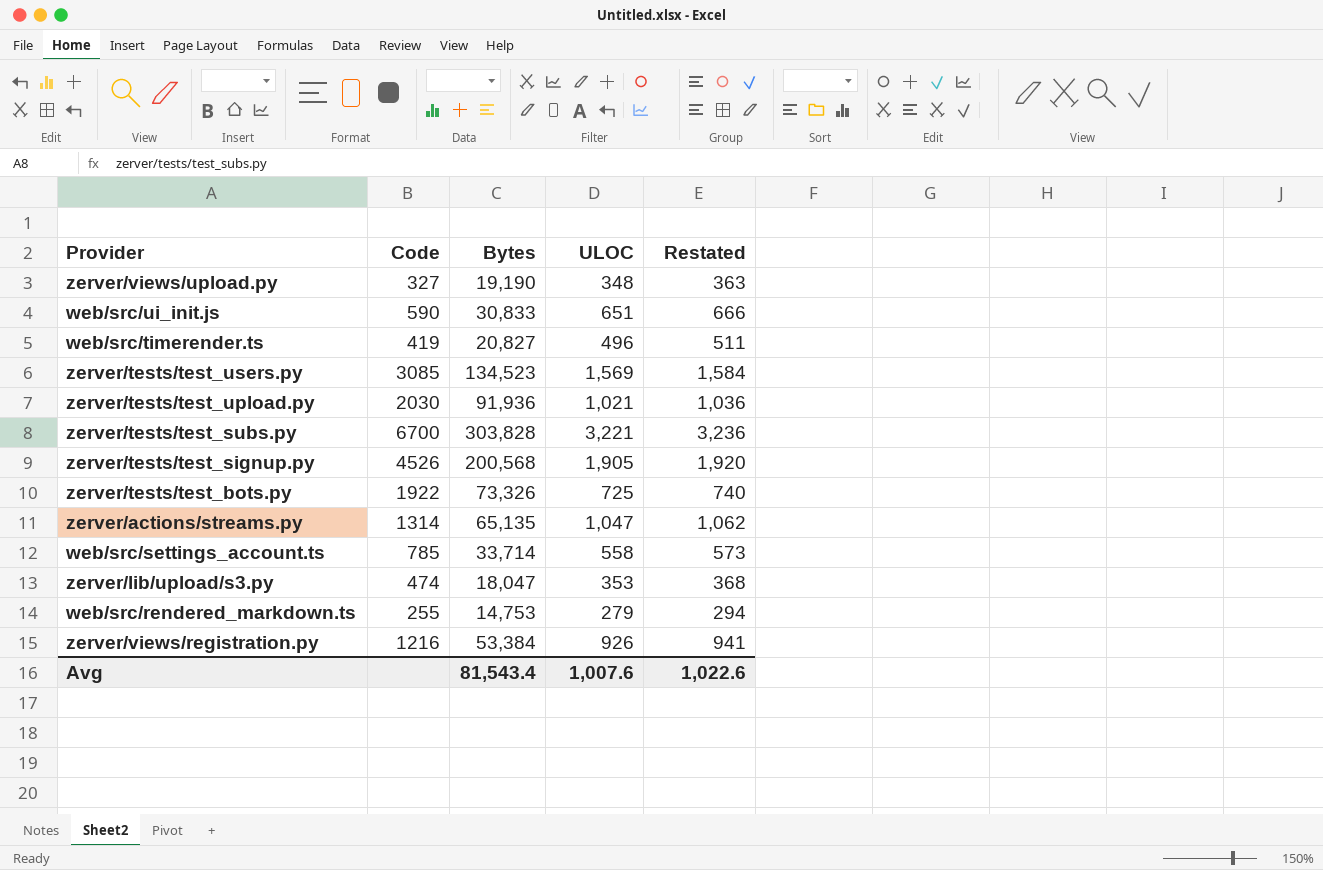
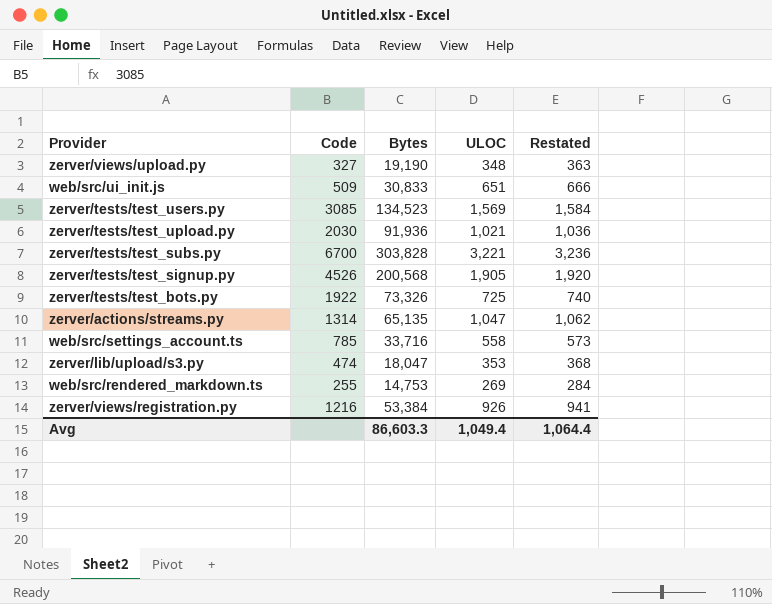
row web/src/timerender.ts: 419 | 20,827 | 496 | 511 -> none
web/src/ui_init.js | Code: 590 -> 509
web/src/settings_account.ts | Bytes: 33,714 -> 33,716
web/src/rendered_markdown.ts | ULOC: 279 -> 269
web/src/rendered_markdown.ts | Restated: 294 -> 284
Avg | Bytes: 81,543.4 -> 86,603.3
Avg | ULOC: 1,007.6 -> 1,049.4
Avg | Restated: 1,022.6 -> 1,064.4

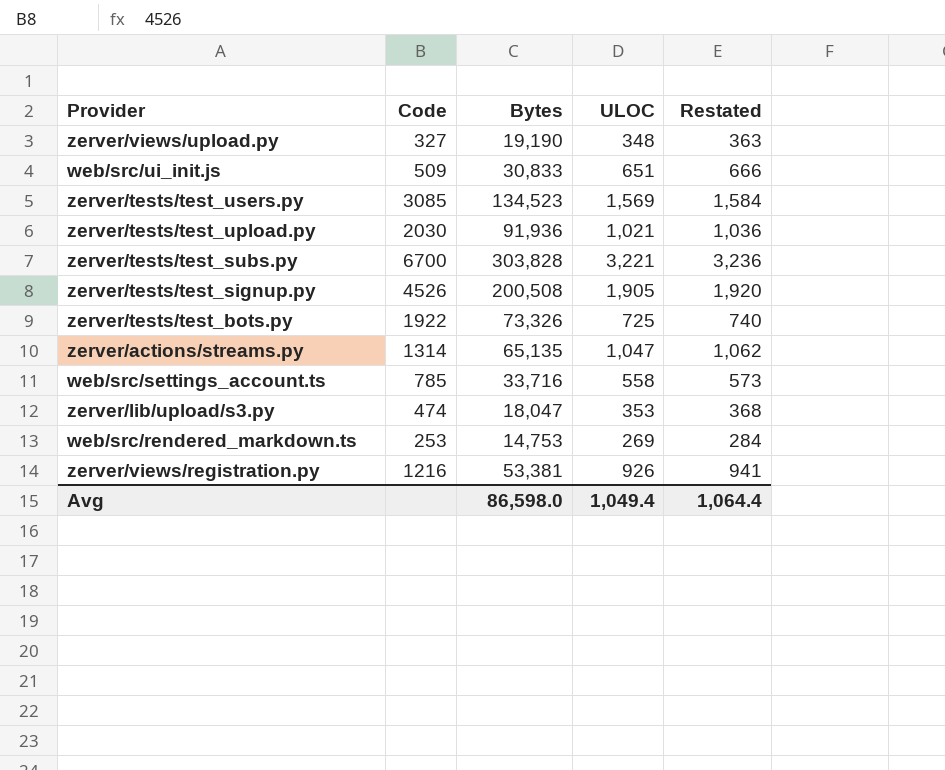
zerver/tests/test_signup.py | Bytes: 200,568 -> 200,508
web/src/rendered_markdown.ts | Code: 255 -> 253
zerver/views/registration.py | Bytes: 53,384 -> 53,381
Avg | Bytes: 86,603.3 -> 86,598.0

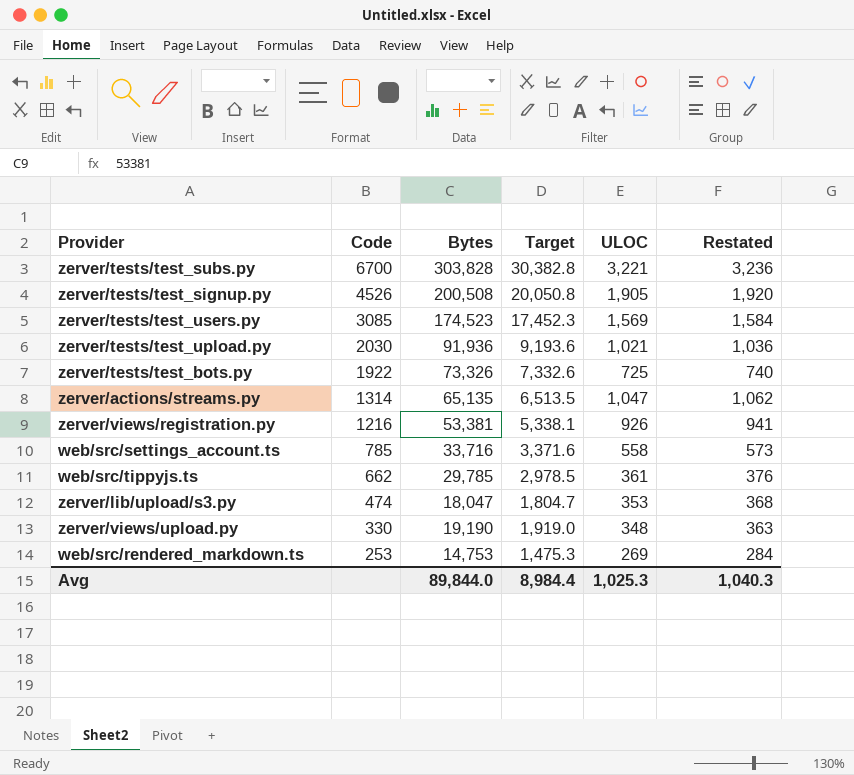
row order: none -> Code descending
column Target | formula: none -> [Bytes] * 0.1
row web/src/ui_init.js: 509 | 30,833 | 651 | 666 -> none
zerver/tests/test_users.py | Bytes: 134,523 -> 174,523
row web/src/tippyjs.ts: none -> 662 | 29,785 | 2,978.5 | 361 | 376
zerver/views/upload.py | Code: 327 -> 330
Avg | Bytes: 86,598.0 -> 89,844.0
Avg | ULOC: 1,049.4 -> 1,025.3
Avg | Restated: 1,064.4 -> 1,040.3

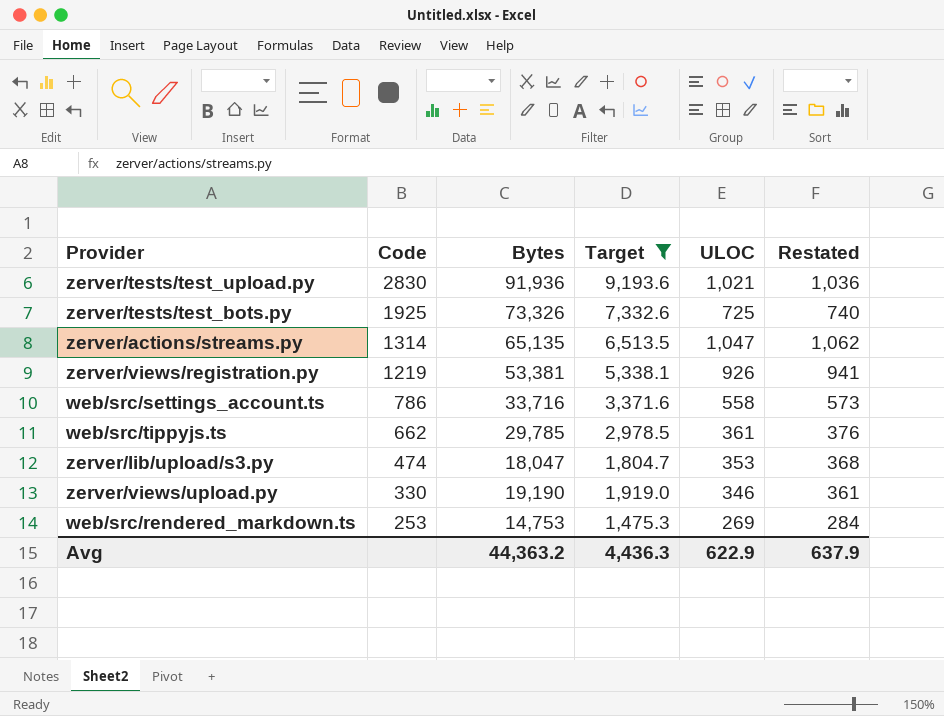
filter: none -> Target <= 9,193.6
zerver/tests/test_upload.py | Code: 2030 -> 2830
zerver/tests/test_bots.py | Code: 1922 -> 1925
zerver/views/registration.py | Code: 1216 -> 1219
web/src/settings_account.ts | Code: 785 -> 786
zerver/views/upload.py | ULOC: 348 -> 346
zerver/views/upload.py | Restated: 363 -> 361
Avg | Bytes: 89,844.0 -> 44,363.2
Avg | Target: 8,984.4 -> 4,436.3
Avg | ULOC: 1,025.3 -> 622.9
Avg | Restated: 1,040.3 -> 637.9

